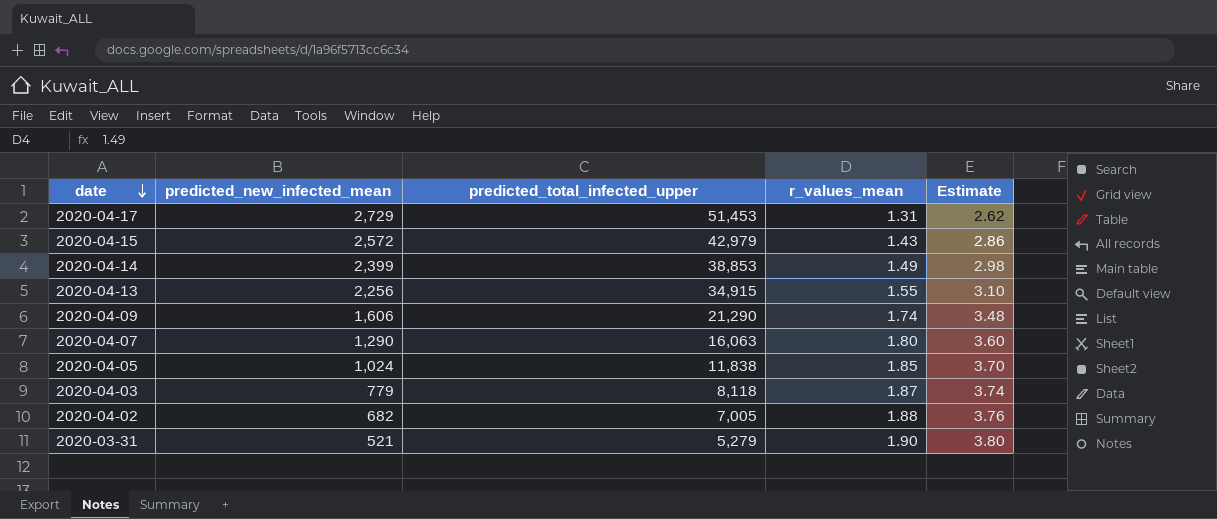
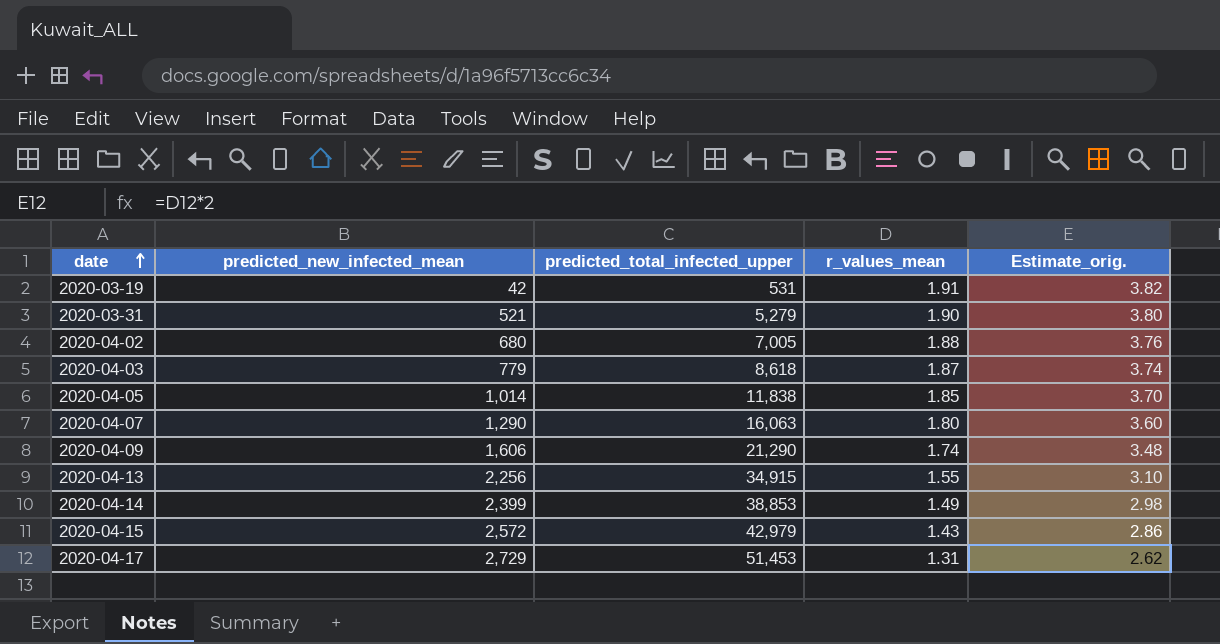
row order: date descending -> date ascending
column name: Estimate -> Estimate_orig.
row 2020-03-19: none -> 42 | 531 | 1.91 | 3.82
2020-04-02 | predicted_new_infected_mean: 682 -> 680
2020-04-03 | predicted_total_infected_upper: 8,118 -> 8,618
2020-04-05 | predicted_new_infected_mean: 1,024 -> 1,014

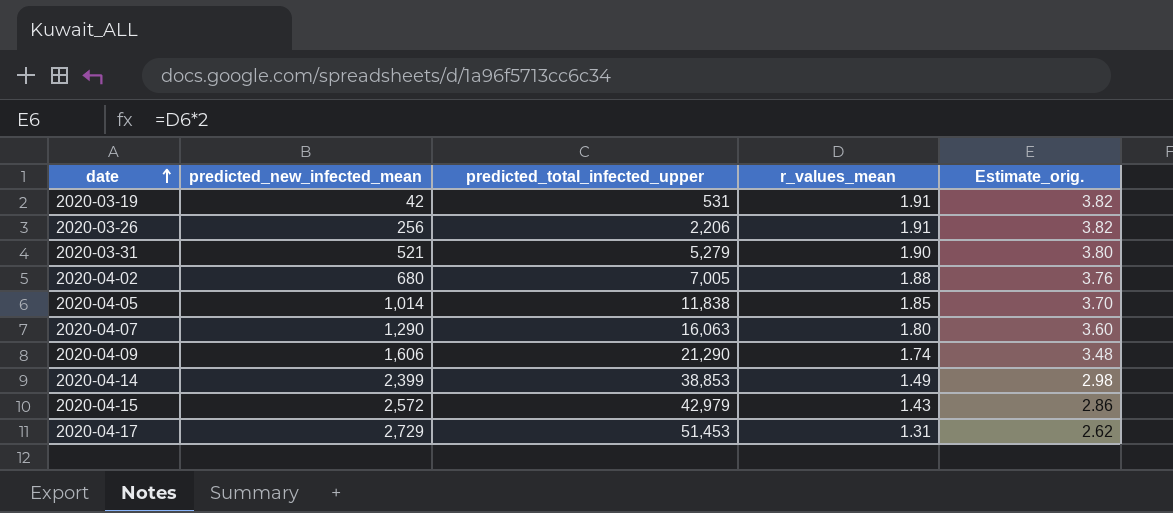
row 2020-04-03: 779 | 8,618 | 1.87 | 3.74 -> none
row 2020-04-13: 2,256 | 34,915 | 1.55 | 3.10 -> none
row 2020-03-26: none -> 256 | 2,206 | 1.91 | 3.82

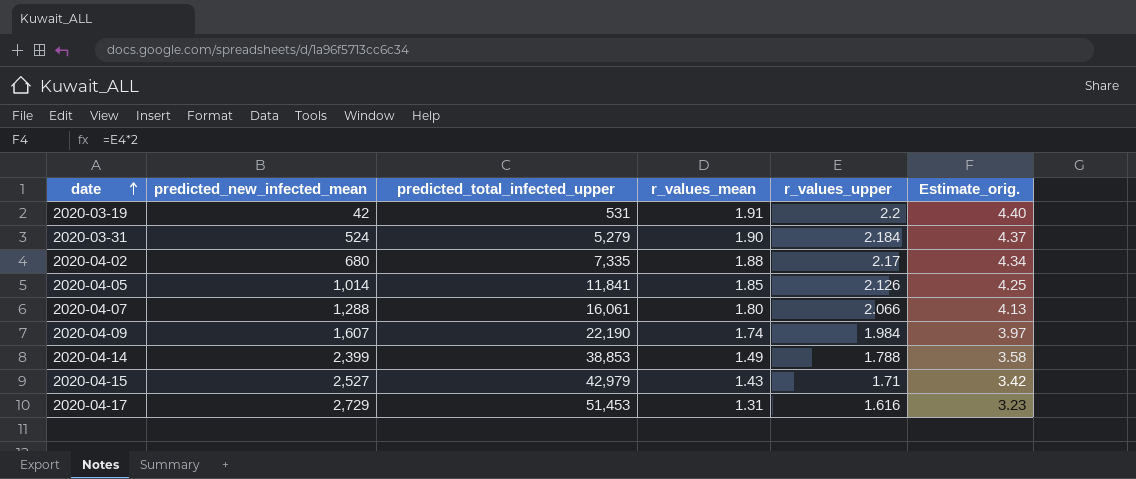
column r_values_upper | position: none -> 5
column Estimate_orig. | formula: [r_values_mean] * 2 -> [r_values_upper] * 2
row 2020-03-26: 256 | 2,206 | 1.91 | 3.82 -> none
2020-03-31 | predicted_new_infected_mean: 521 -> 524
2020-04-02 | predicted_total_infected_upper: 7,005 -> 7,335
2020-04-05 | predicted_total_infected_upper: 11,838 -> 11,841
2020-04-07 | predicted_new_infected_mean: 1,290 -> 1,288
2020-04-07 | predicted_total_infected_upper: 16,063 -> 16,061
2020-04-09 | predicted_new_infected_mean: 1,606 -> 1,607
2020-04-09 | predicted_total_infected_upper: 21,290 -> 22,190
2020-04-15 | predicted_new_infected_mean: 2,572 -> 2,527

